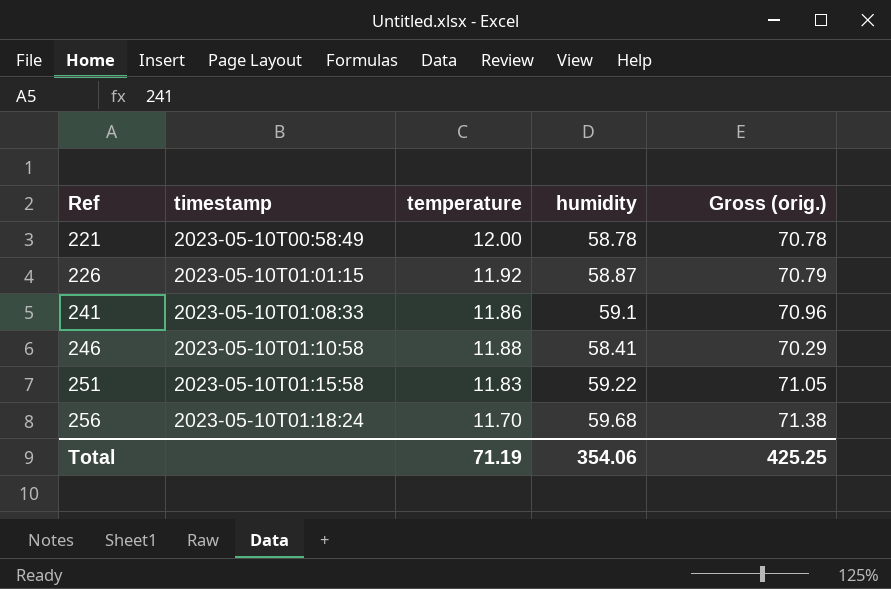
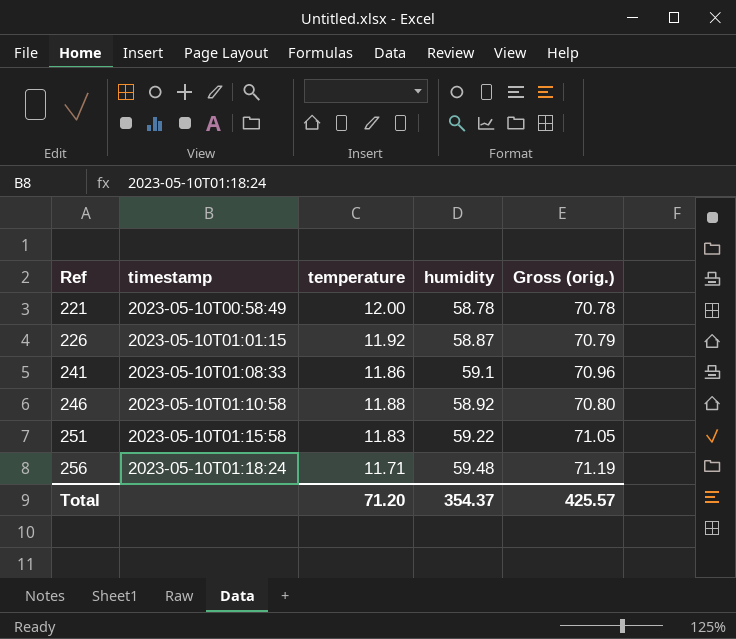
246 | humidity: 58.41 -> 58.92
246 | Gross (orig.): 70.29 -> 70.80
256 | temperature: 11.70 -> 11.71
256 | humidity: 59.68 -> 59.48
256 | Gross (orig.): 71.38 -> 71.19
Total | temperature: 71.19 -> 71.20
Total | humidity: 354.06 -> 354.37
Total | Gross (orig.): 425.25 -> 425.57

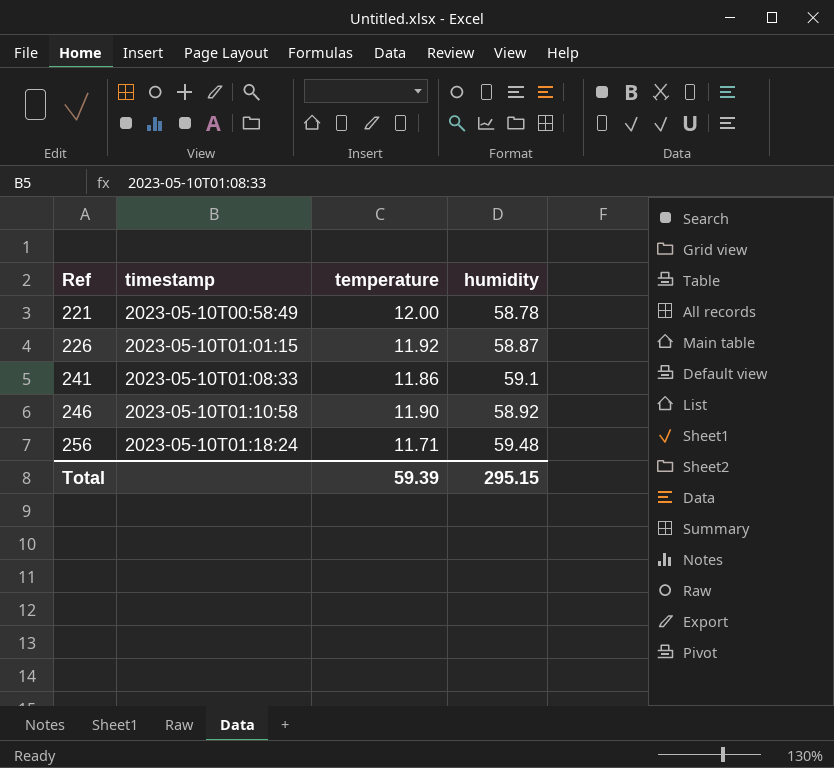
column Gross (orig.) | formula: [temperature] + [humidity] -> none
row 251: 2023-05-10T01:15:58 | 11.83 | 59.22 | 71.05 -> none
246 | temperature: 11.88 -> 11.90
Total | temperature: 71.20 -> 59.39
Total | humidity: 354.37 -> 295.15

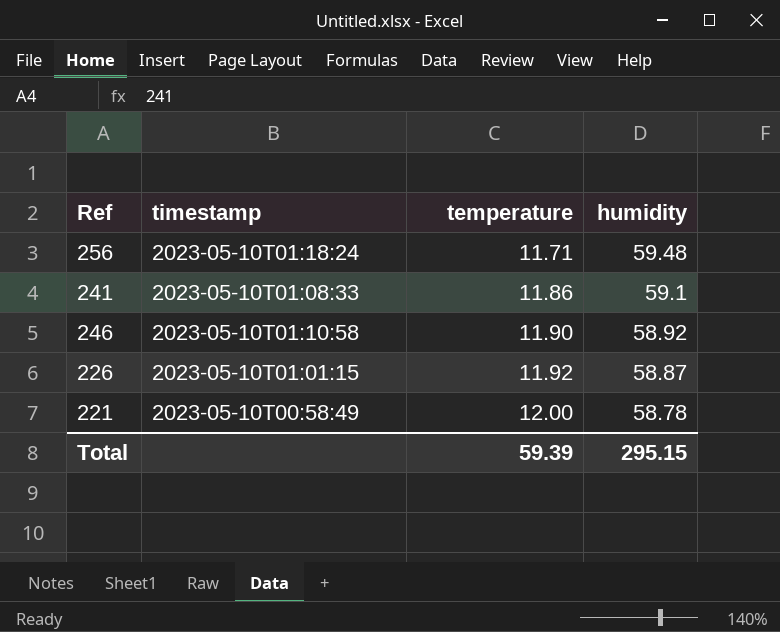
row order: Ref ascending -> temperature ascending

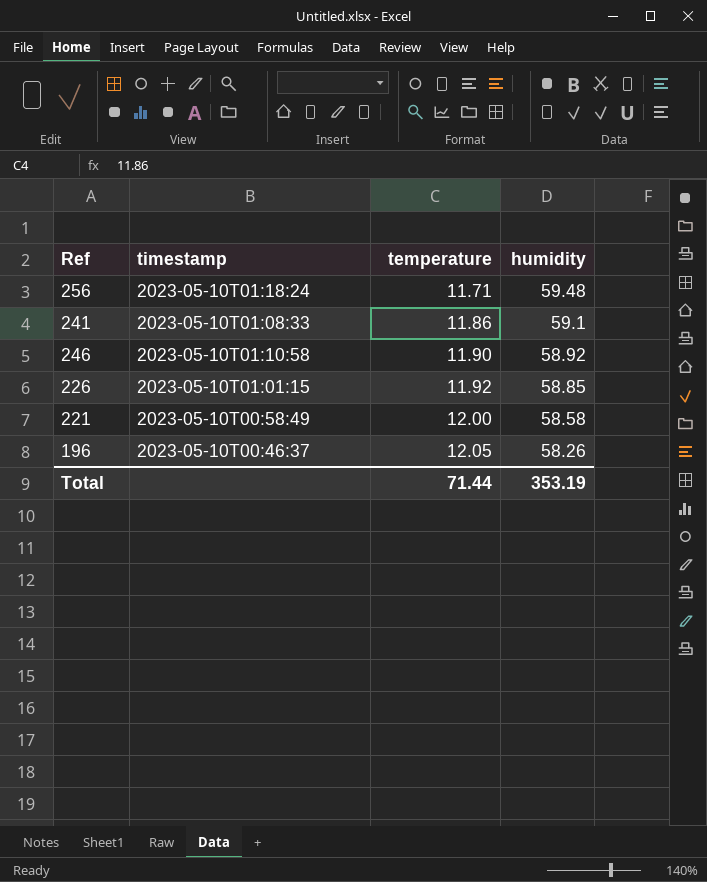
226 | humidity: 58.87 -> 58.85
221 | humidity: 58.78 -> 58.58
row 196: none -> 2023-05-10T00:46:37 | 12.05 | 58.26
Total | temperature: 59.39 -> 71.44
Total | humidity: 295.15 -> 353.19

